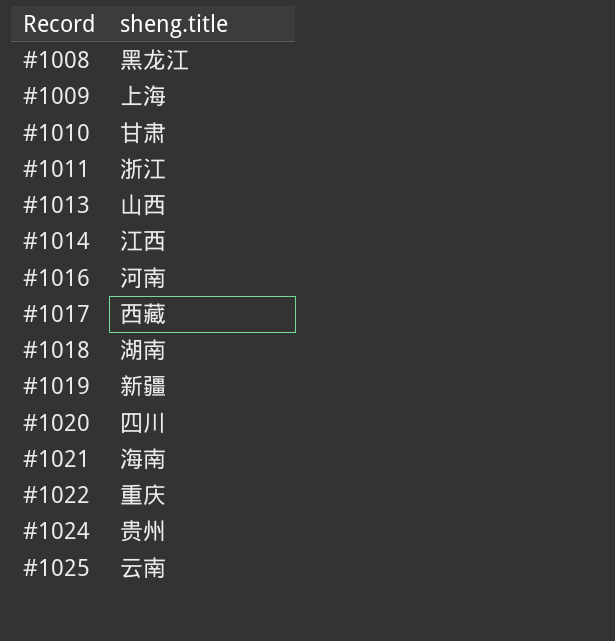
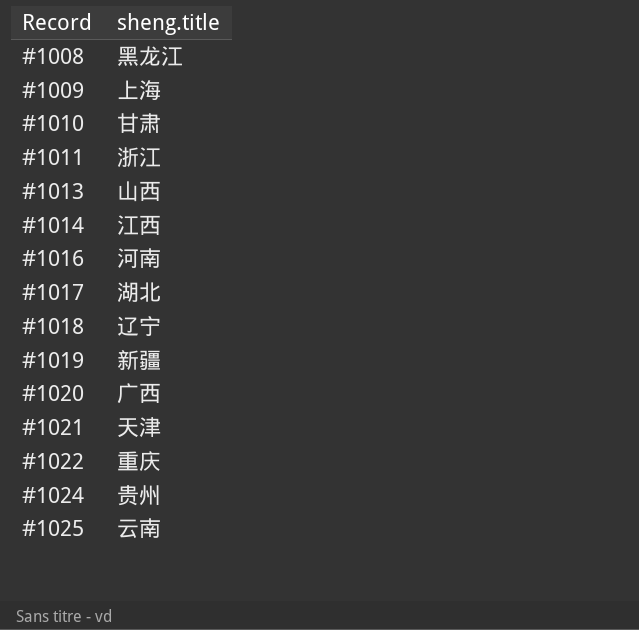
#1017 | sheng.title: 西藏 -> 湖北
#1018 | sheng.title: 湖南 -> 辽宁
#1020 | sheng.title: 四川 -> 广西
#1021 | sheng.title: 海南 -> 天津

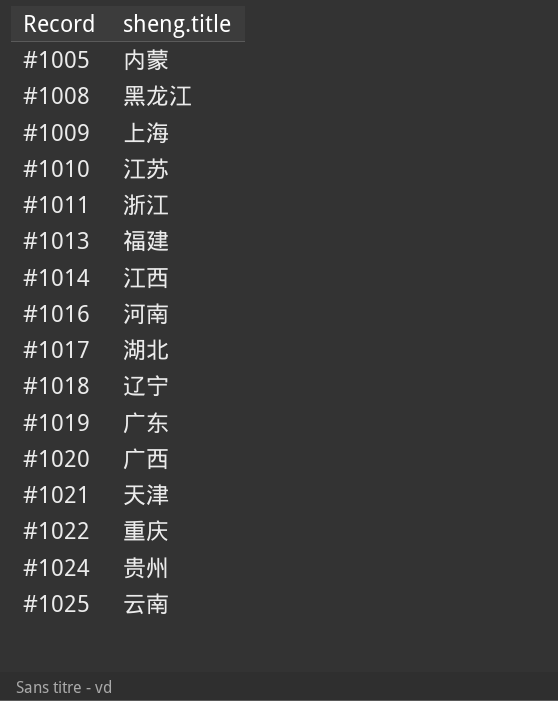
row #1005: none -> 内蒙
#1010 | sheng.title: 甘肃 -> 江苏
#1013 | sheng.title: 山西 -> 福建
#1019 | sheng.title: 新疆 -> 广东

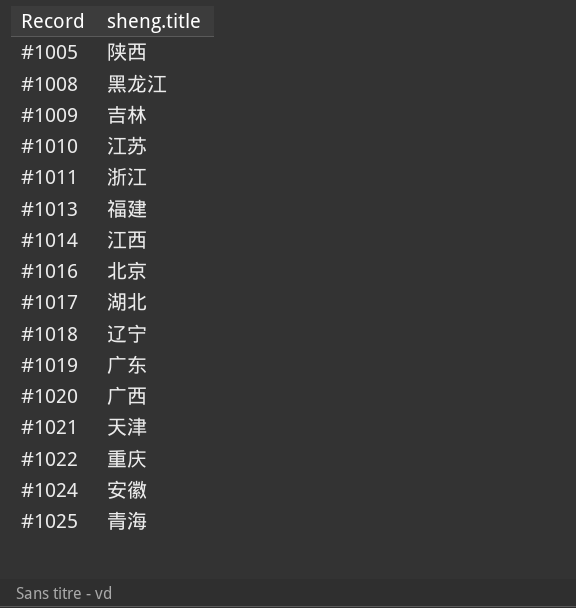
#1005 | sheng.title: 内蒙 -> 陕西
#1009 | sheng.title: 上海 -> 吉林
#1016 | sheng.title: 河南 -> 北京
#1024 | sheng.title: 贵州 -> 安徽
#1025 | sheng.title: 云南 -> 青海

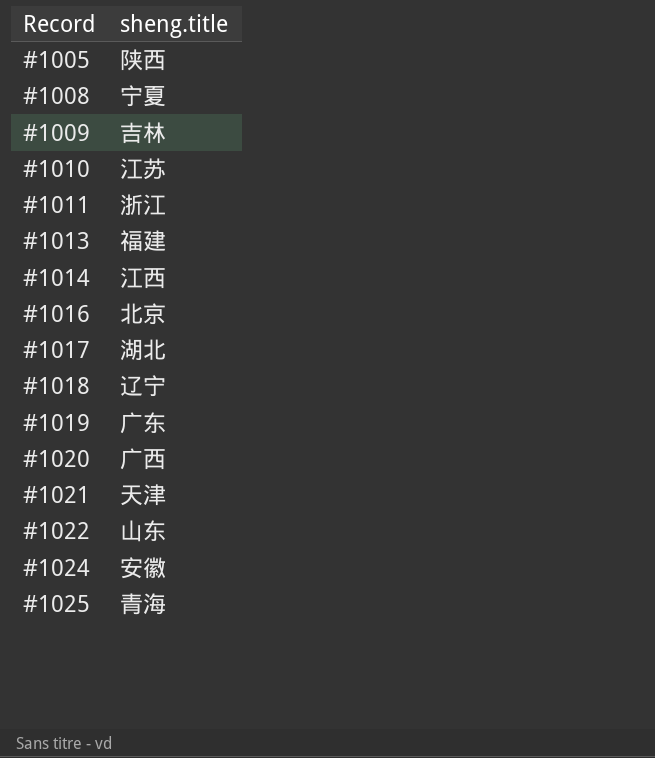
#1008 | sheng.title: 黑龙江 -> 宁夏
#1022 | sheng.title: 重庆 -> 山东

